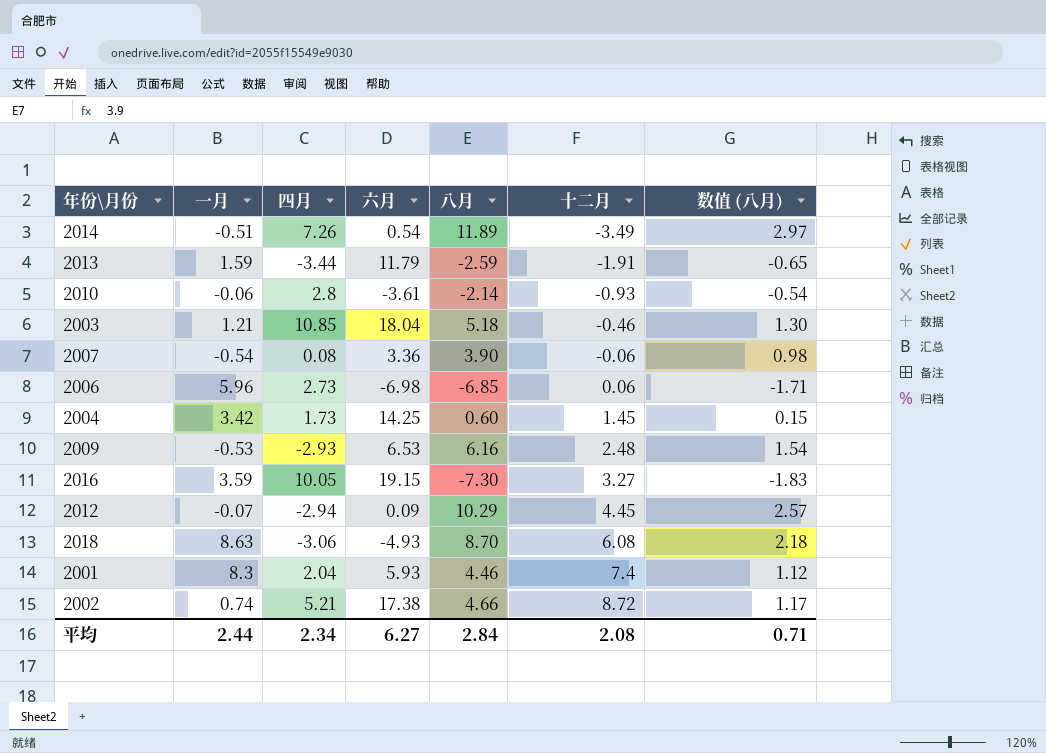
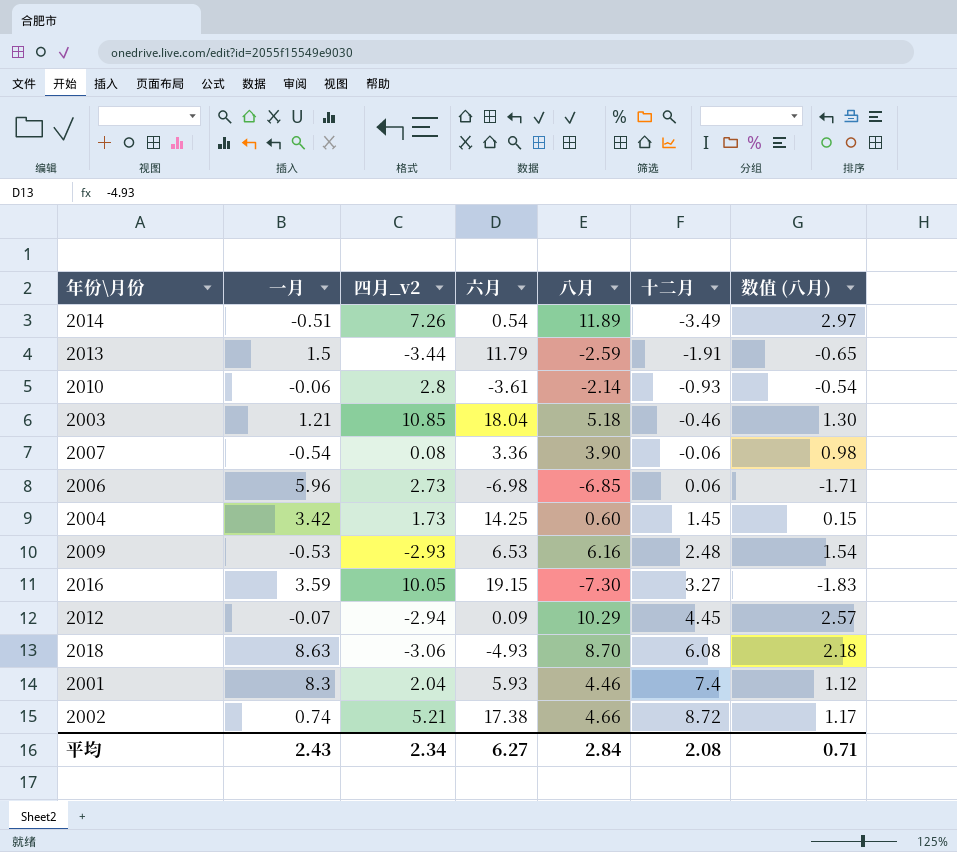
column name: 四月 -> 四月_v2
2013 | 一月: 1.59 -> 1.5
平均 | 一月: 2.44 -> 2.43

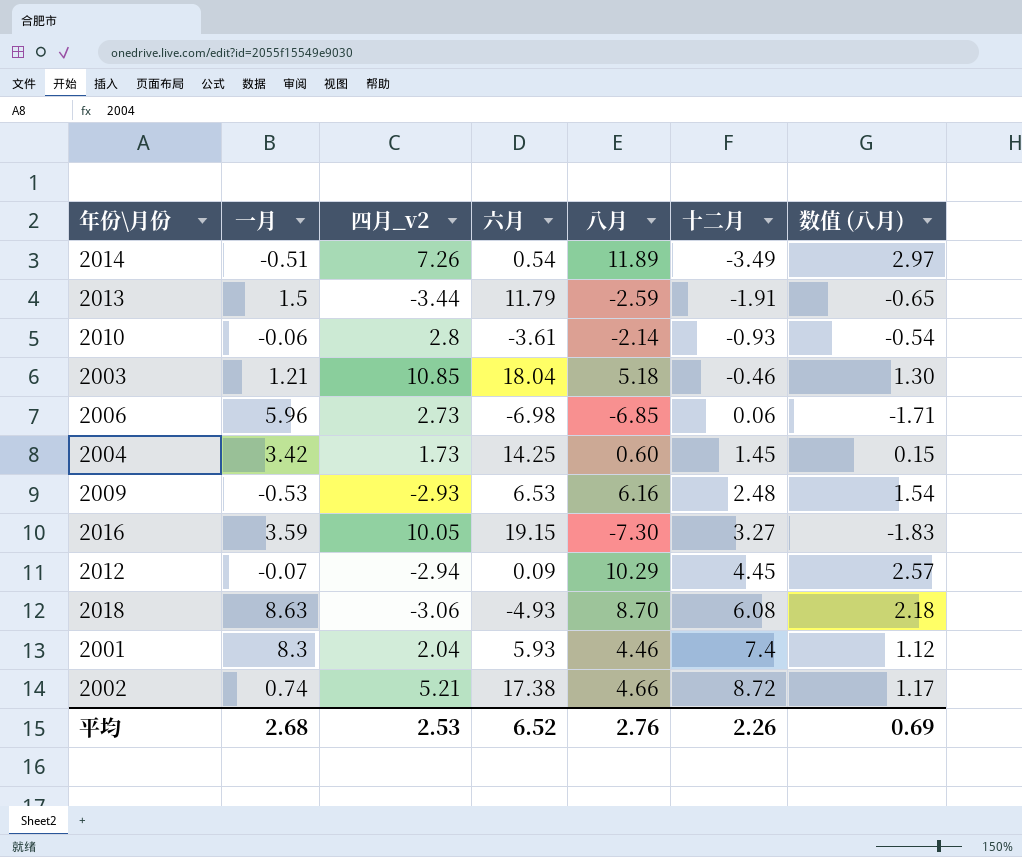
row 2007: -0.54 | 0.08 | 3.36 | 3.90 | -0.06 | 0.98 -> none
平均 | 一月: 2.43 -> 2.68
平均 | 四月_v2: 2.34 -> 2.53
平均 | 六月: 6.27 -> 6.52
平均 | 八月: 2.84 -> 2.76
平均 | 十二月: 2.08 -> 2.26
平均 | 数值 (八月): 0.71 -> 0.69

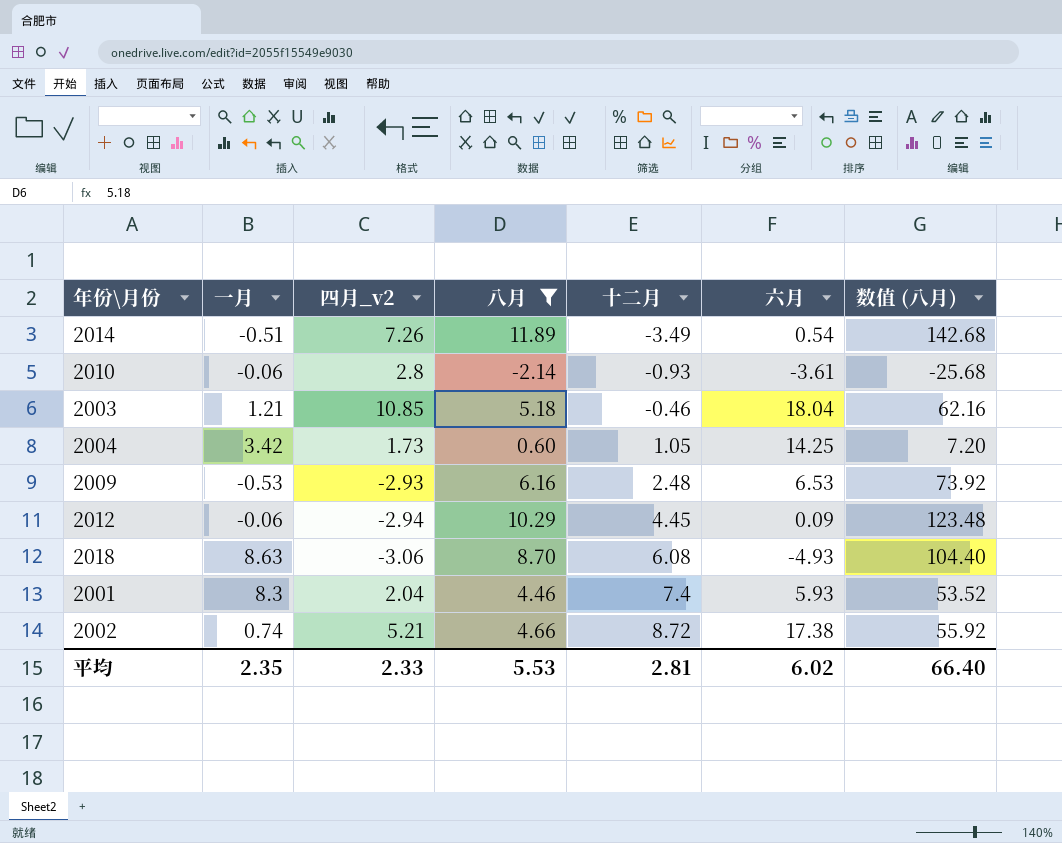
filter: none -> 八月 >= -2.14
column 六月 | position: 4 -> 6
column 数值 (八月) | formula: [八月] * 0.25 -> [八月] * 12
2004 | 十二月: 1.45 -> 1.05
2012 | 一月: -0.07 -> -0.06
平均 | 一月: 2.68 -> 2.35
平均 | 四月_v2: 2.53 -> 2.33
平均 | 八月: 2.76 -> 5.53
平均 | 十二月: 2.26 -> 2.81
平均 | 六月: 6.52 -> 6.02
平均 | 数值 (八月): 0.69 -> 66.40

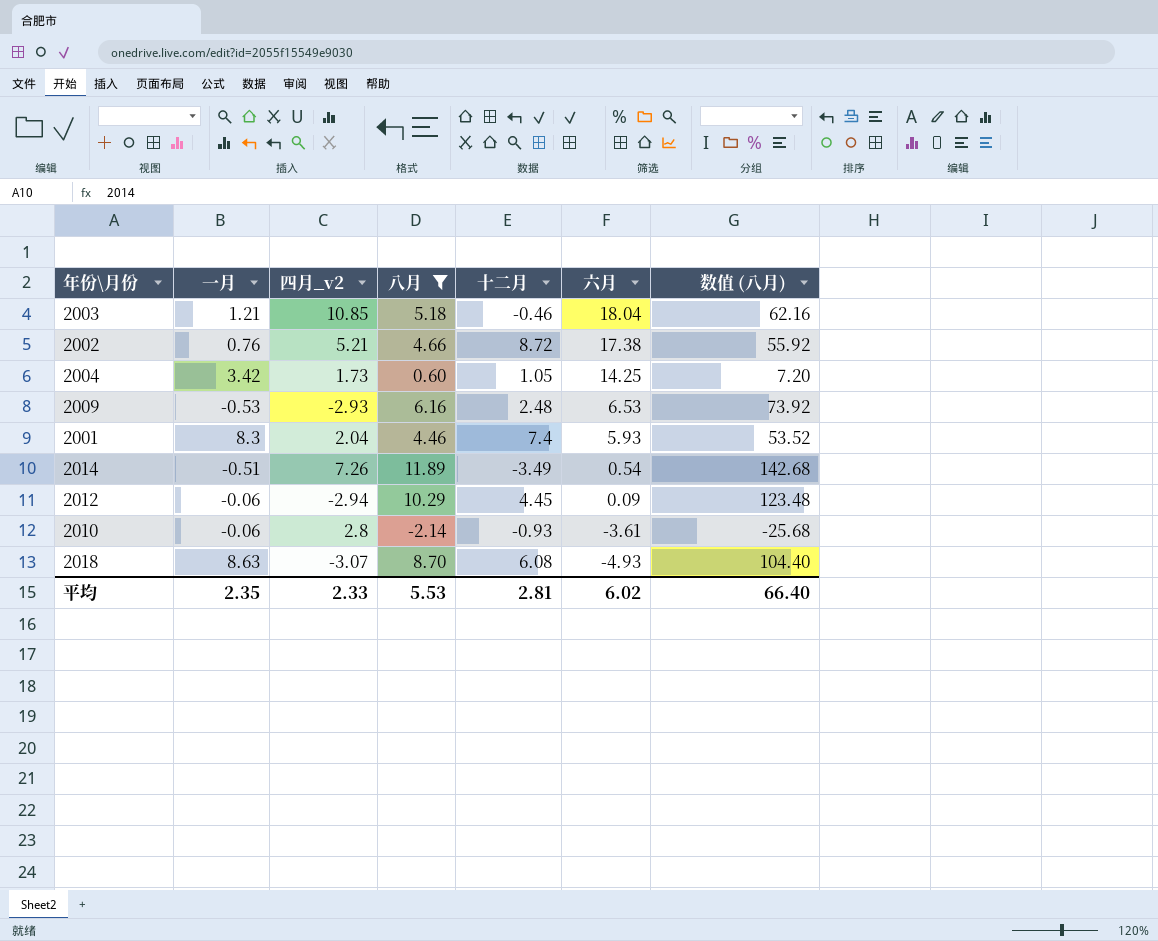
row order: 十二月 ascending -> 六月 descending
2002 | 一月: 0.74 -> 0.76
2018 | 四月_v2: -3.06 -> -3.07

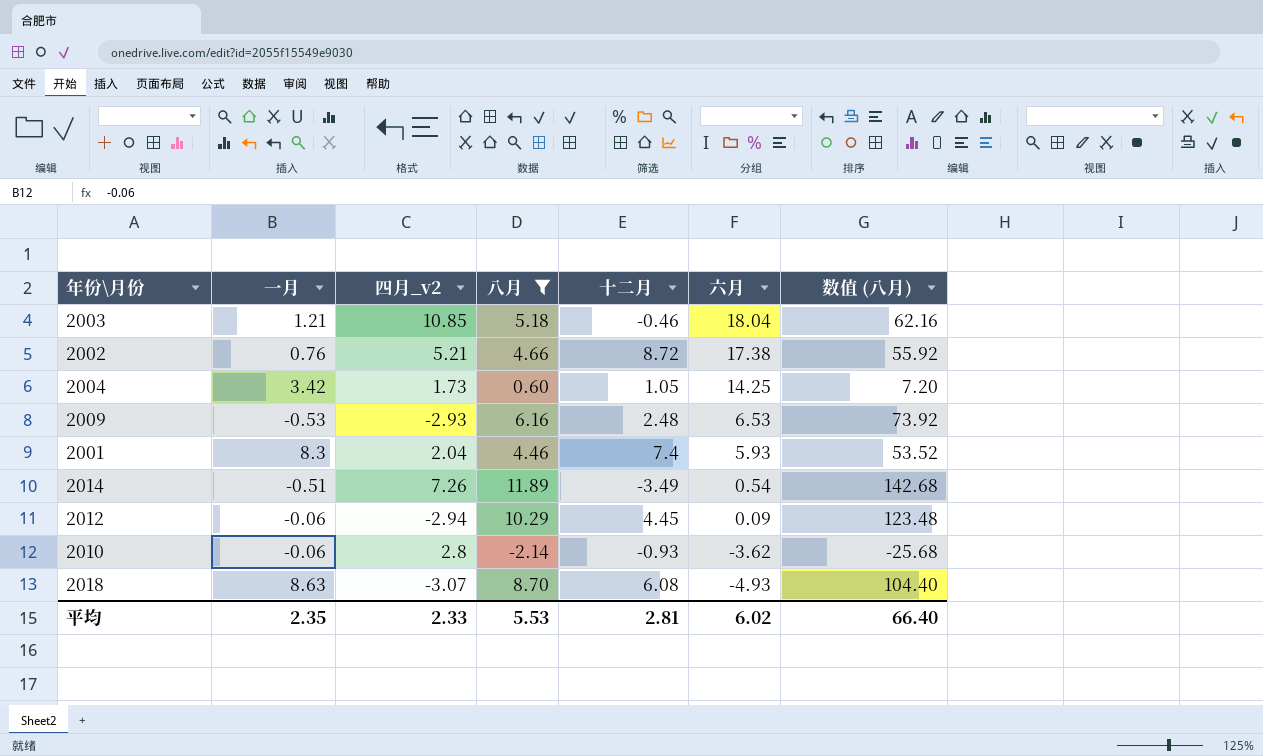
2010 | 六月: -3.61 -> -3.62

